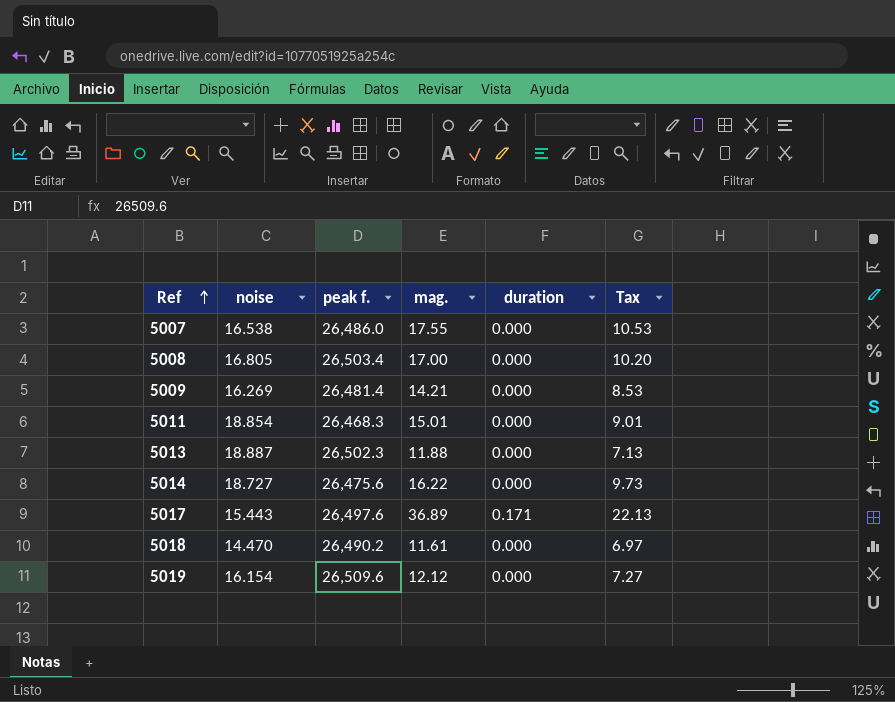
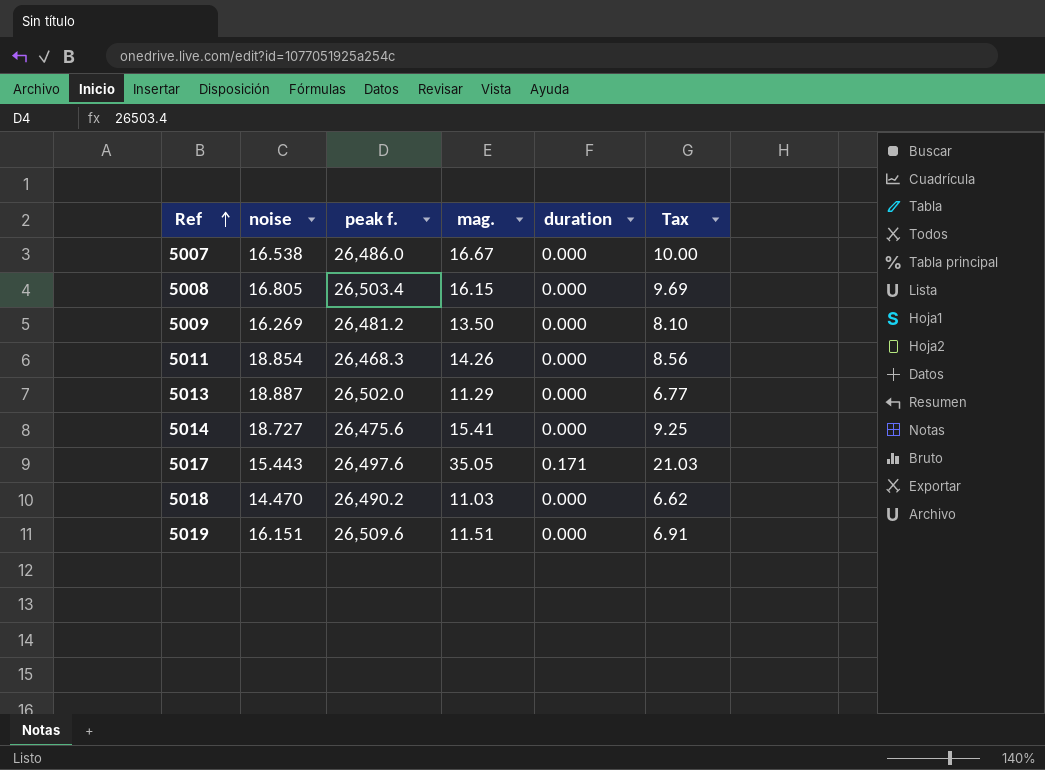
5007 | mag.: 17.55 -> 16.67
5007 | Tax: 10.53 -> 10.00
5008 | mag.: 17.00 -> 16.15
5008 | Tax: 10.20 -> 9.69
5009 | peak f.: 26,481.4 -> 26,481.2
5009 | mag.: 14.21 -> 13.50
5009 | Tax: 8.53 -> 8.10
5011 | mag.: 15.01 -> 14.26
5011 | Tax: 9.01 -> 8.56
5013 | peak f.: 26,502.3 -> 26,502.0
5013 | mag.: 11.88 -> 11.29
5013 | Tax: 7.13 -> 6.77
5014 | mag.: 16.22 -> 15.41
5014 | Tax: 9.73 -> 9.25
5017 | mag.: 36.89 -> 35.05
5017 | Tax: 22.13 -> 21.03
5018 | mag.: 11.61 -> 11.03
5018 | Tax: 6.97 -> 6.62
5019 | noise: 16.154 -> 16.151
5019 | mag.: 12.12 -> 11.51
5019 | Tax: 7.27 -> 6.91

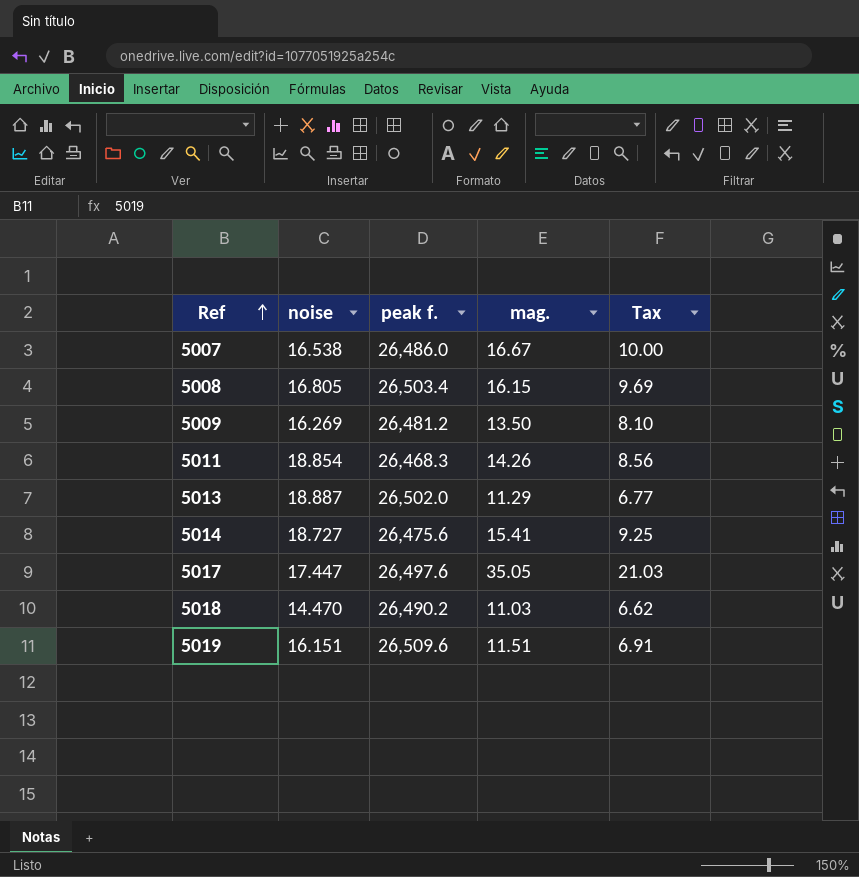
column duration | position: 5 -> none
5017 | noise: 15.443 -> 17.447

